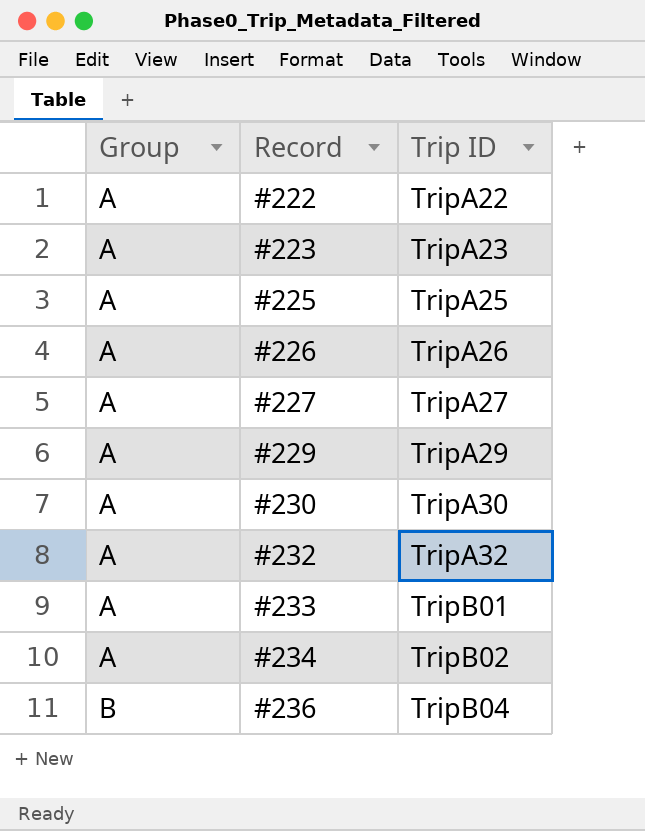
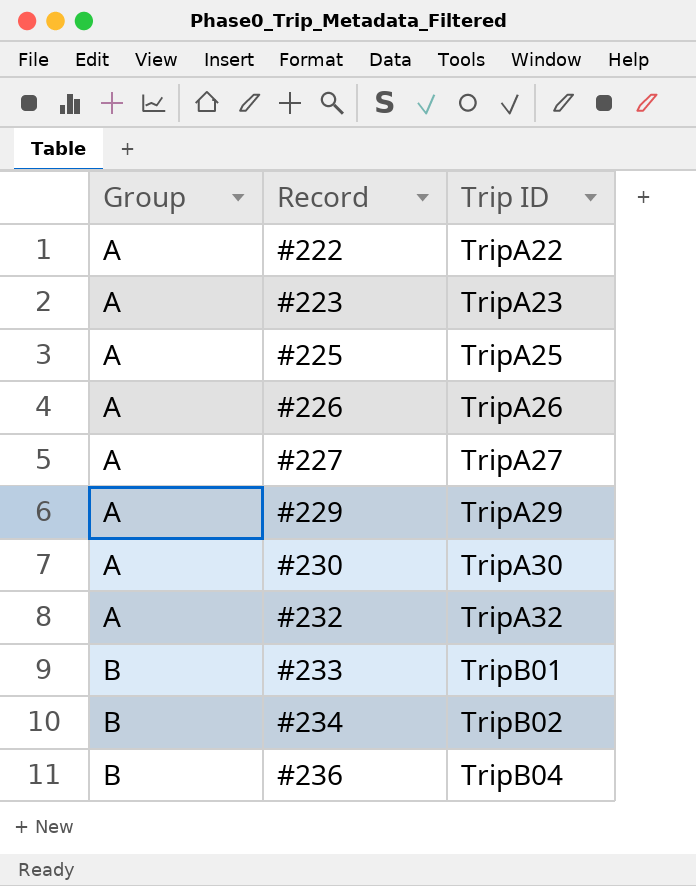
#233 | Group: A -> B
#234 | Group: A -> B

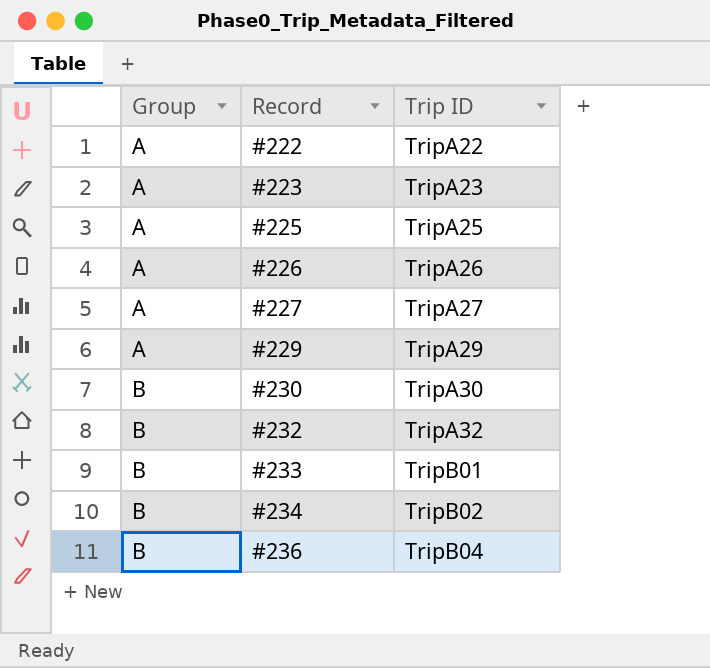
#230 | Group: A -> B
#232 | Group: A -> B

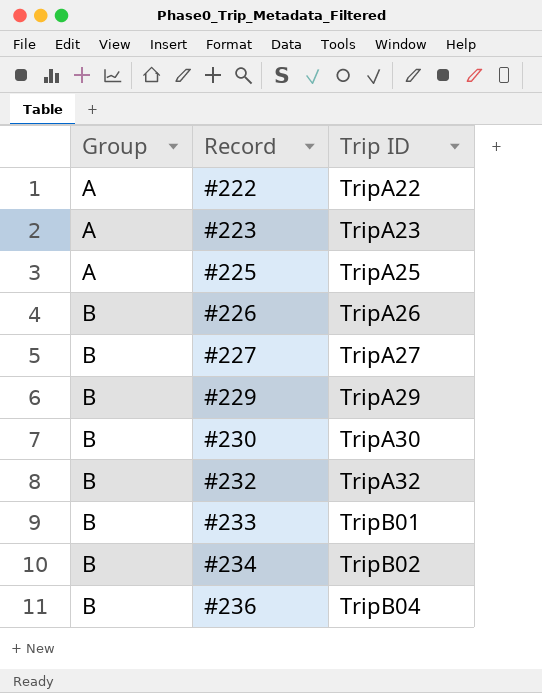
#226 | Group: A -> B
#227 | Group: A -> B
#229 | Group: A -> B

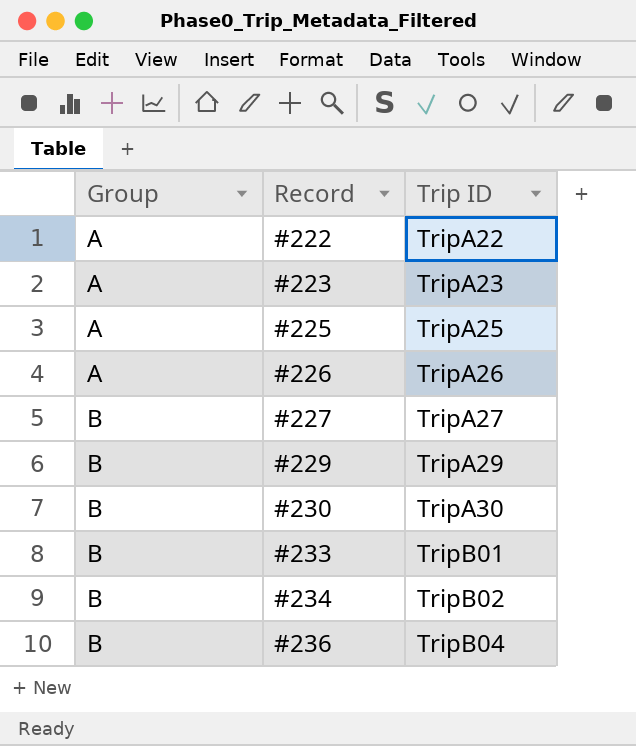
row #232: B | TripA32 -> none
#226 | Group: B -> A

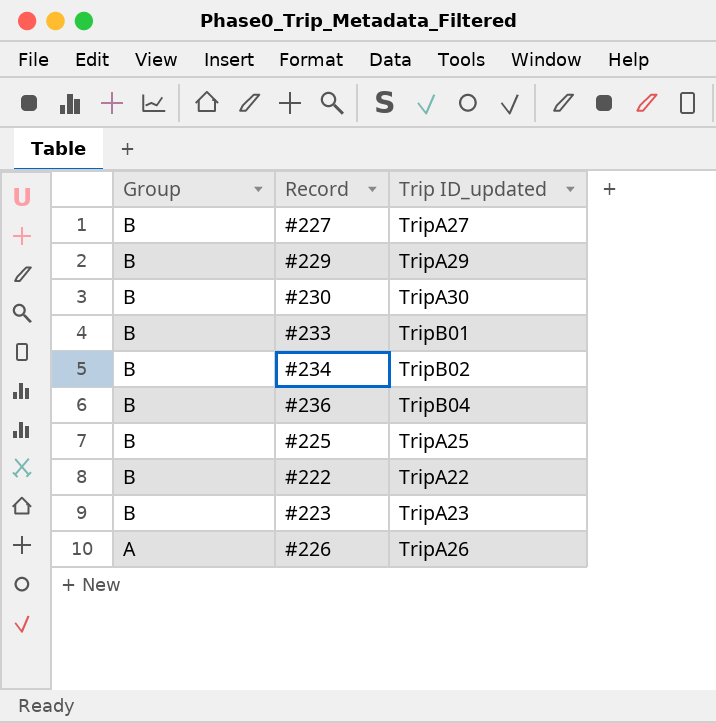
row order: Group ascending -> Group descending
column name: Trip ID -> Trip ID_updated
#225 | Group: A -> B
#222 | Group: A -> B
#223 | Group: A -> B

